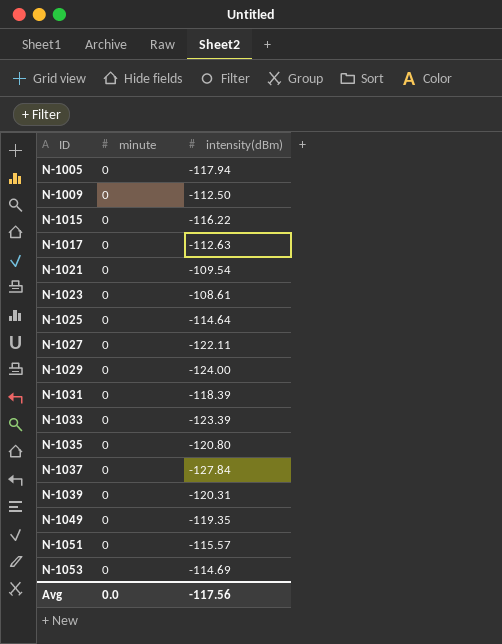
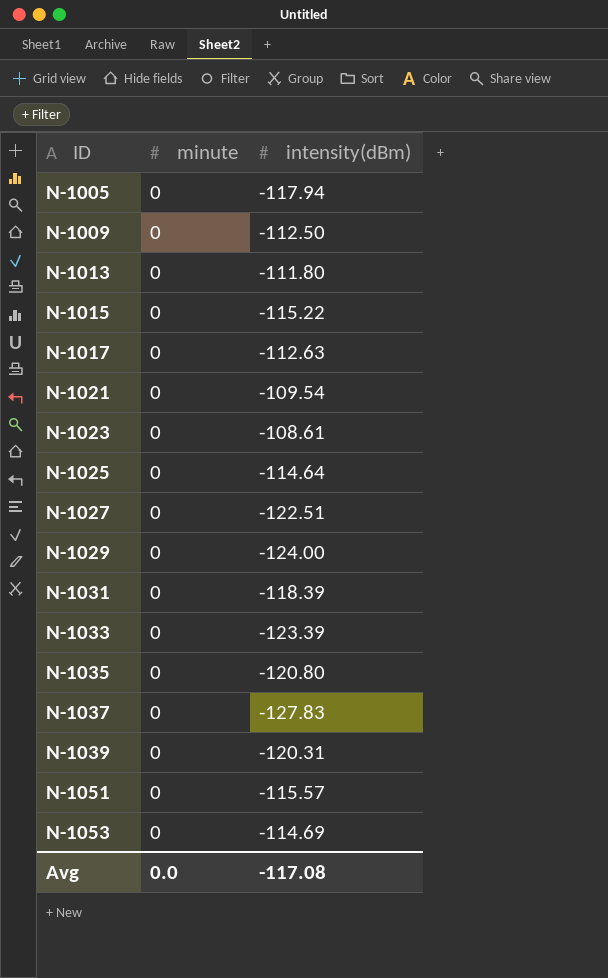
row N-1049: 0 | -119.35 -> none
row N-1013: none -> 0 | -111.80
N-1015 | intensity(dBm): -116.22 -> -115.22
N-1027 | intensity(dBm): -122.11 -> -122.51
N-1037 | intensity(dBm): -127.84 -> -127.83
Avg | intensity(dBm): -117.56 -> -117.08

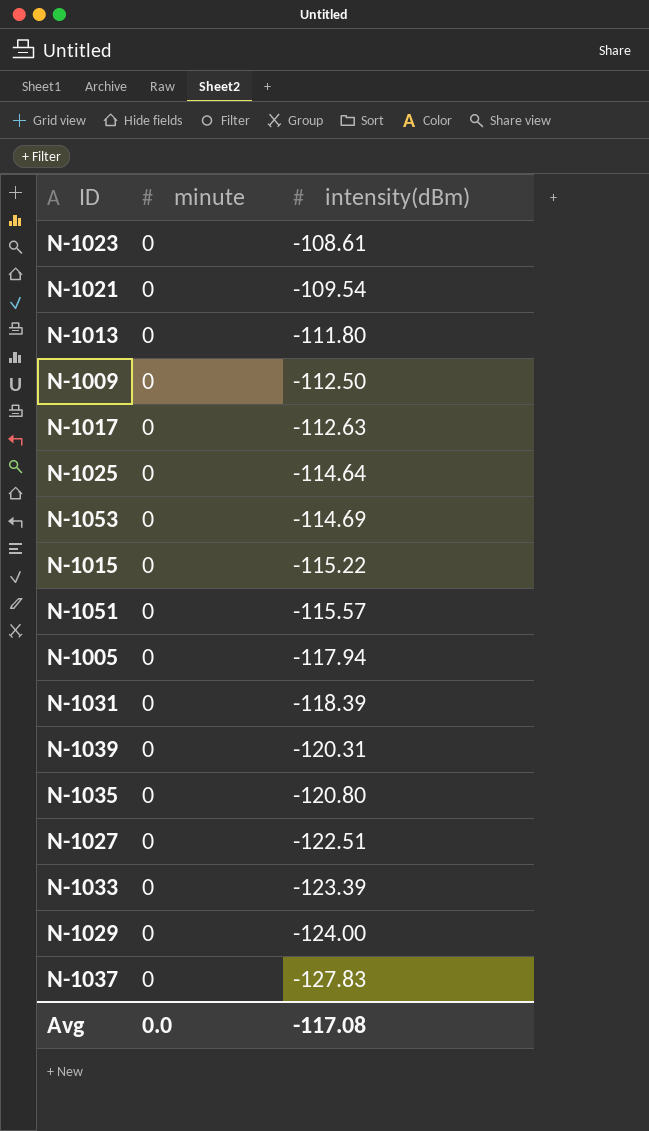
row order: ID ascending -> intensity(dBm) descending

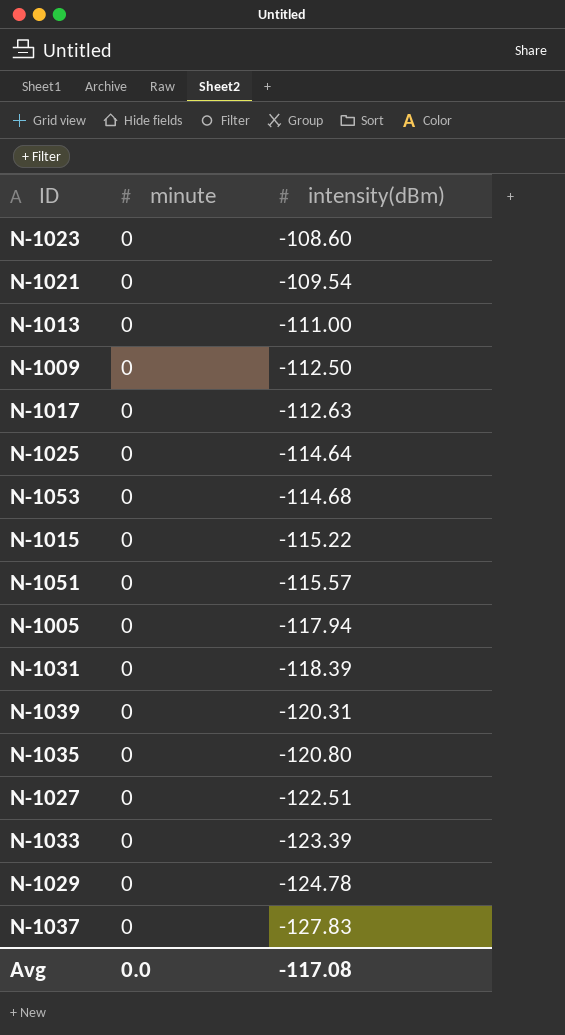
N-1023 | intensity(dBm): -108.61 -> -108.60
N-1013 | intensity(dBm): -111.80 -> -111.00
N-1053 | intensity(dBm): -114.69 -> -114.68
N-1029 | intensity(dBm): -124.00 -> -124.78

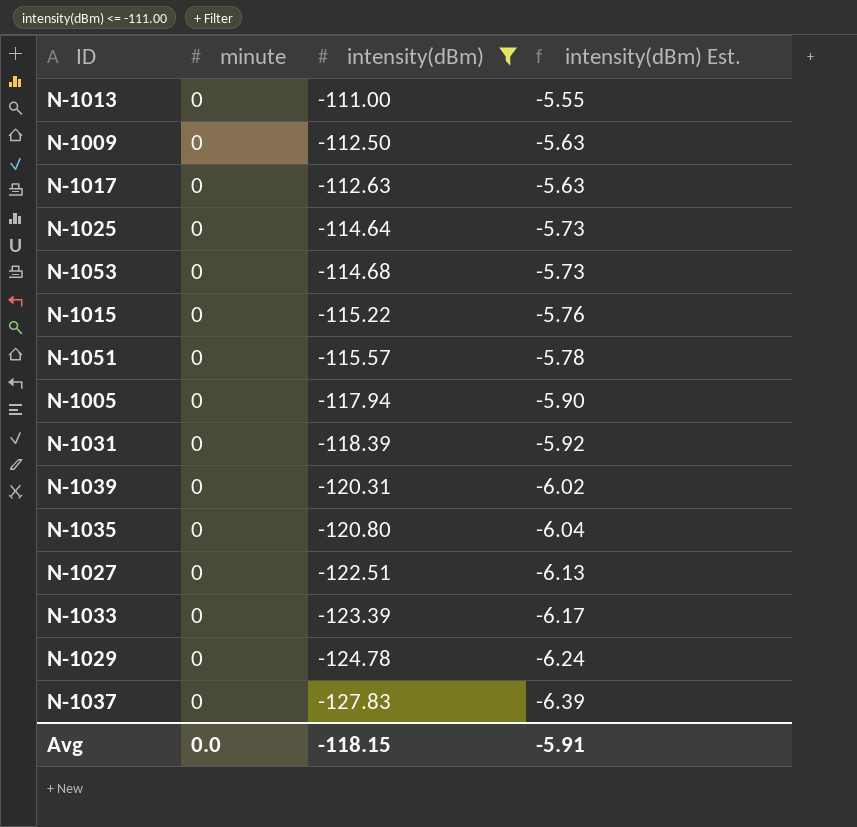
filter: none -> intensity(dBm) <= -111.00
column intensity(dBm) Est. | formula: none -> [intensity(dBm)] * 0.05
Avg | intensity(dBm): -117.08 -> -118.15

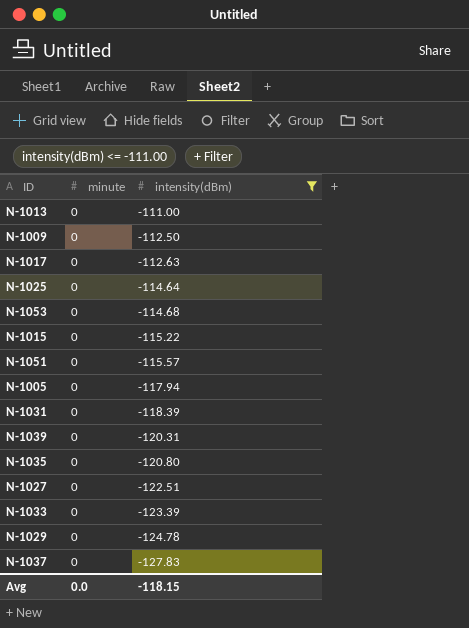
column intensity(dBm) Est. | formula: [intensity(dBm)] * 0.05 -> none

